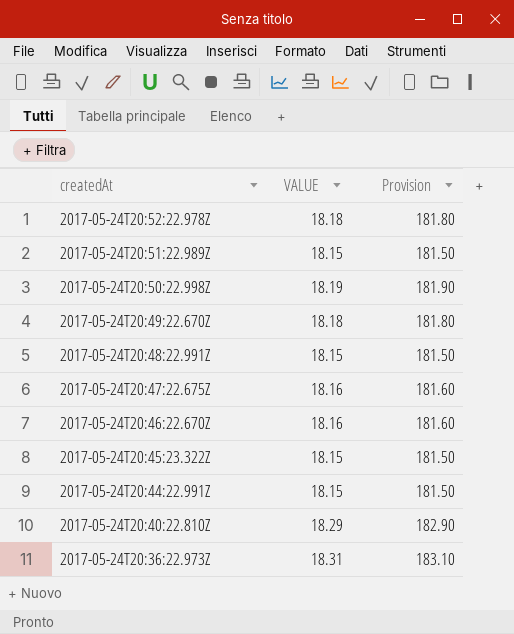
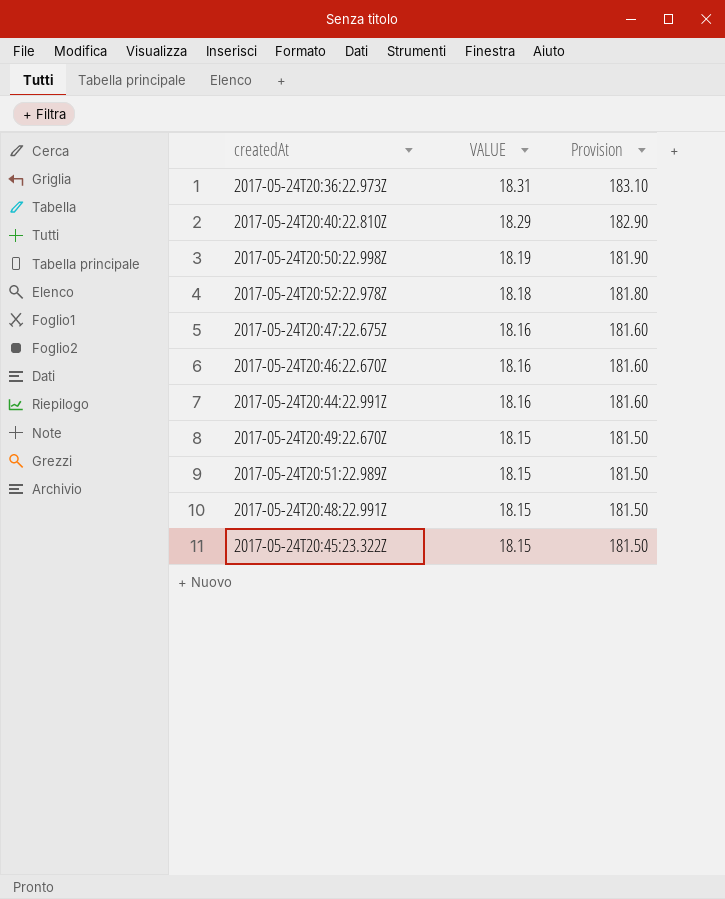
row order: createdAt descending -> VALUE descending
2017-05-24T20:44:22.991Z | VALUE: 18.15 -> 18.16
2017-05-24T20:44:22.991Z | Provision: 181.50 -> 181.60
2017-05-24T20:49:22.670Z | VALUE: 18.18 -> 18.15
2017-05-24T20:49:22.670Z | Provision: 181.80 -> 181.50

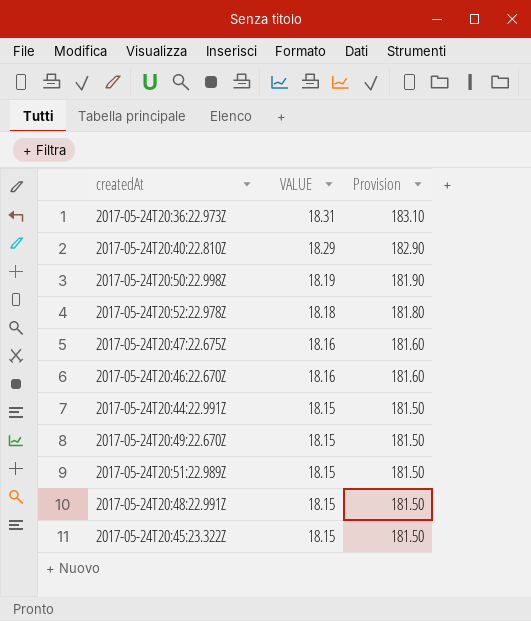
2017-05-24T20:44:22.991Z | VALUE: 18.16 -> 18.15
2017-05-24T20:44:22.991Z | Provision: 181.60 -> 181.50

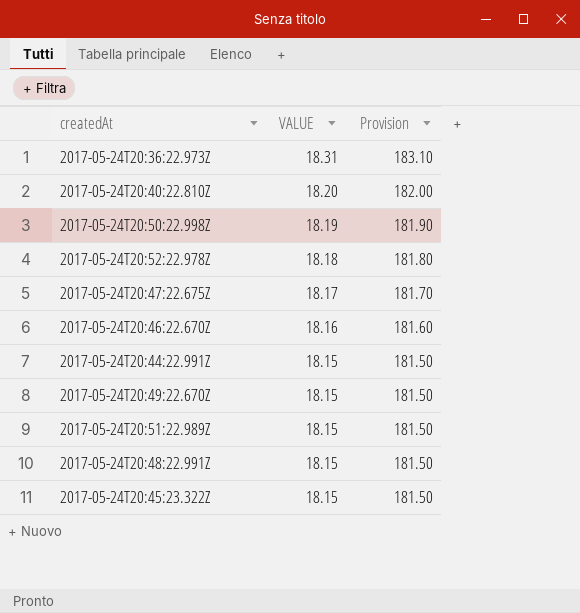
2017-05-24T20:40:22.810Z | VALUE: 18.29 -> 18.20
2017-05-24T20:40:22.810Z | Provision: 182.90 -> 182.00
2017-05-24T20:47:22.675Z | VALUE: 18.16 -> 18.17
2017-05-24T20:47:22.675Z | Provision: 181.60 -> 181.70

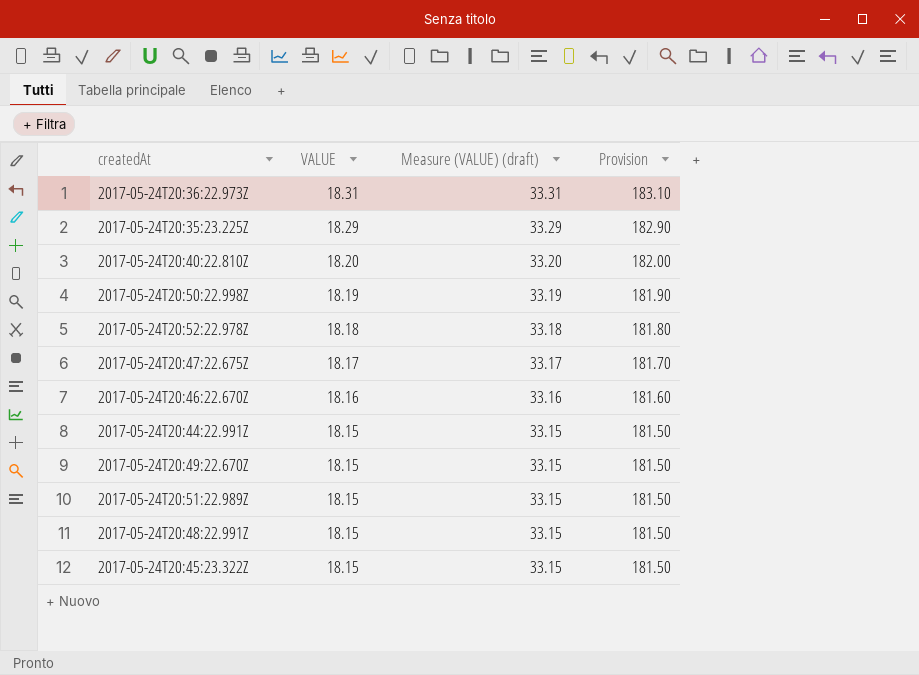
column Measure (VALUE) (draft) | formula: none -> [VALUE] + 15
row 2017-05-24T20:35:23.225Z: none -> 18.29 | 33.29 | 182.90

